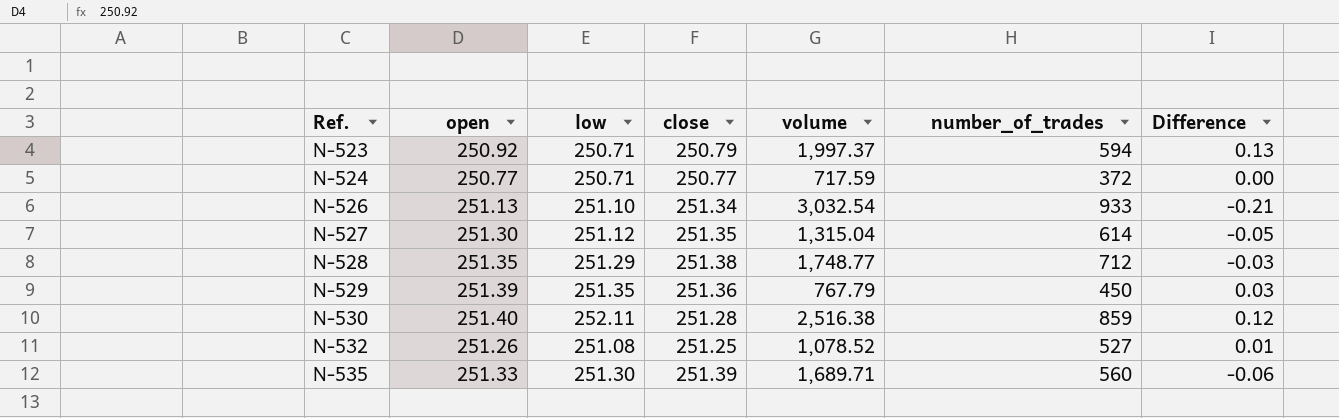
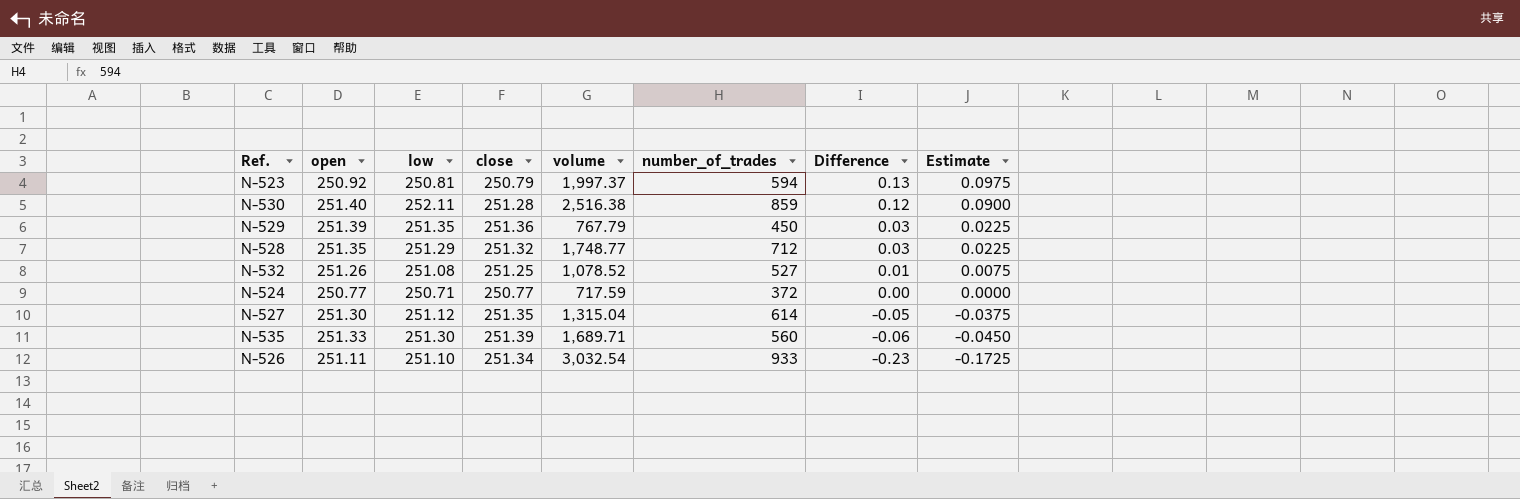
row order: Ref. ascending -> Difference descending
column Estimate | formula: none -> [Difference] * 0.75
N-523 | low: 250.71 -> 250.81
N-528 | close: 251.38 -> 251.32
N-528 | Difference: -0.03 -> 0.03
N-526 | open: 251.13 -> 251.11
N-526 | Difference: -0.21 -> -0.23

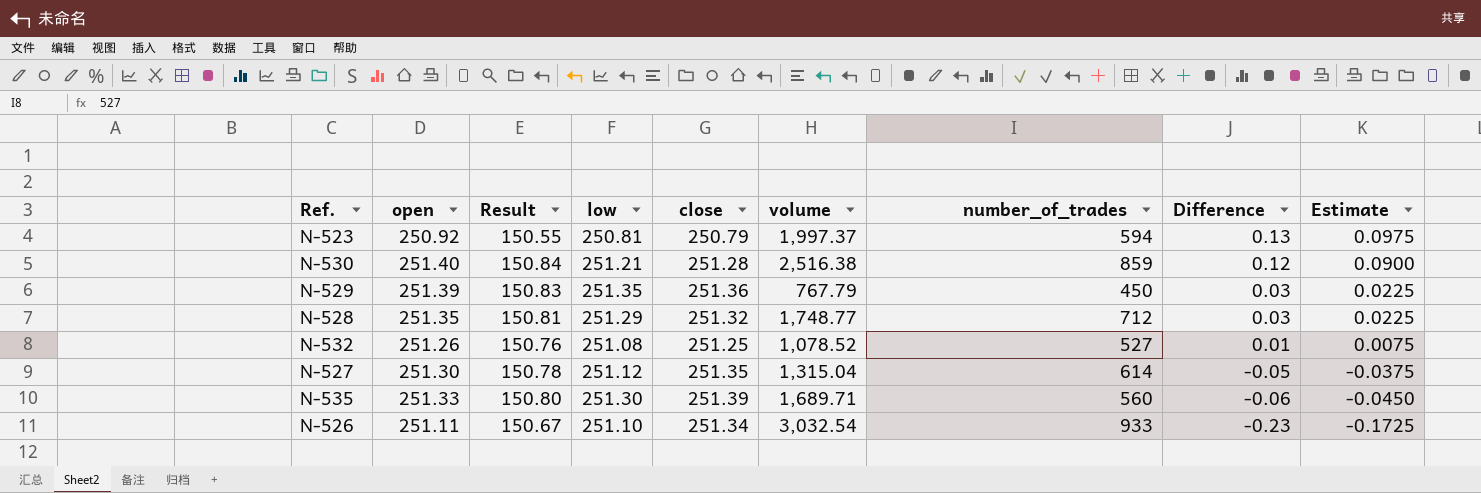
column Result | formula: none -> [open] * 0.6
row N-524: 250.77 | 250.71 | 250.77 | 717.59 | 372 | 0.00 | 0.0000 -> none
N-530 | low: 252.11 -> 251.21

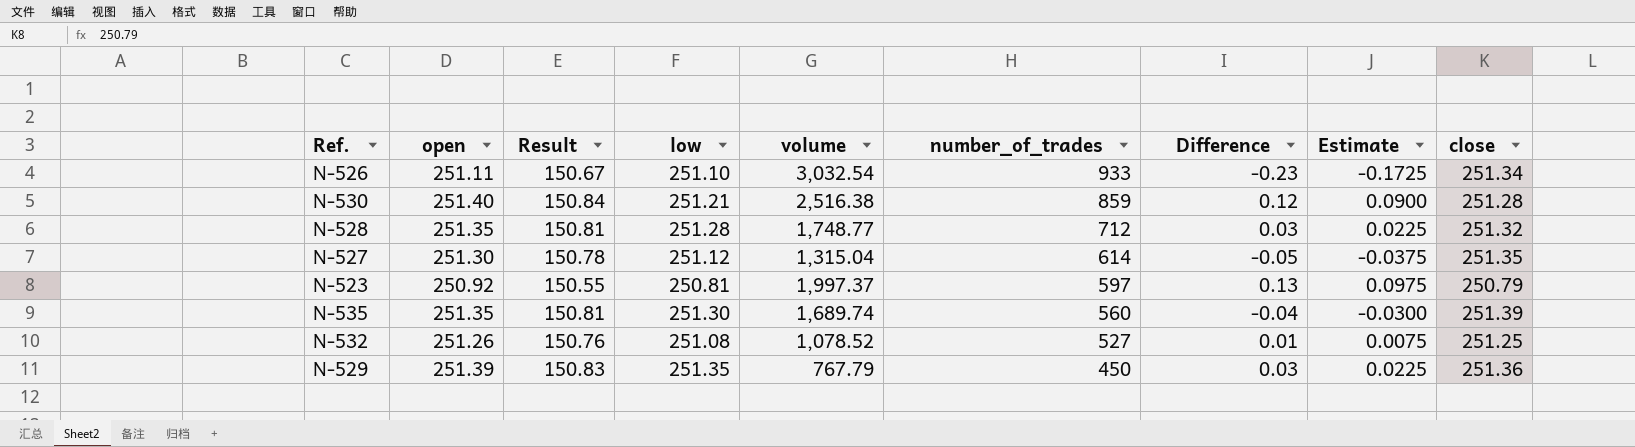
row order: Difference descending -> number_of_trades descending
column close | position: 5 -> 9
N-528 | low: 251.29 -> 251.28
N-523 | number_of_trades: 594 -> 597
N-535 | open: 251.33 -> 251.35
N-535 | Result: 150.80 -> 150.81
N-535 | volume: 1,689.71 -> 1,689.74
N-535 | Difference: -0.06 -> -0.04
N-535 | Estimate: -0.0450 -> -0.0300

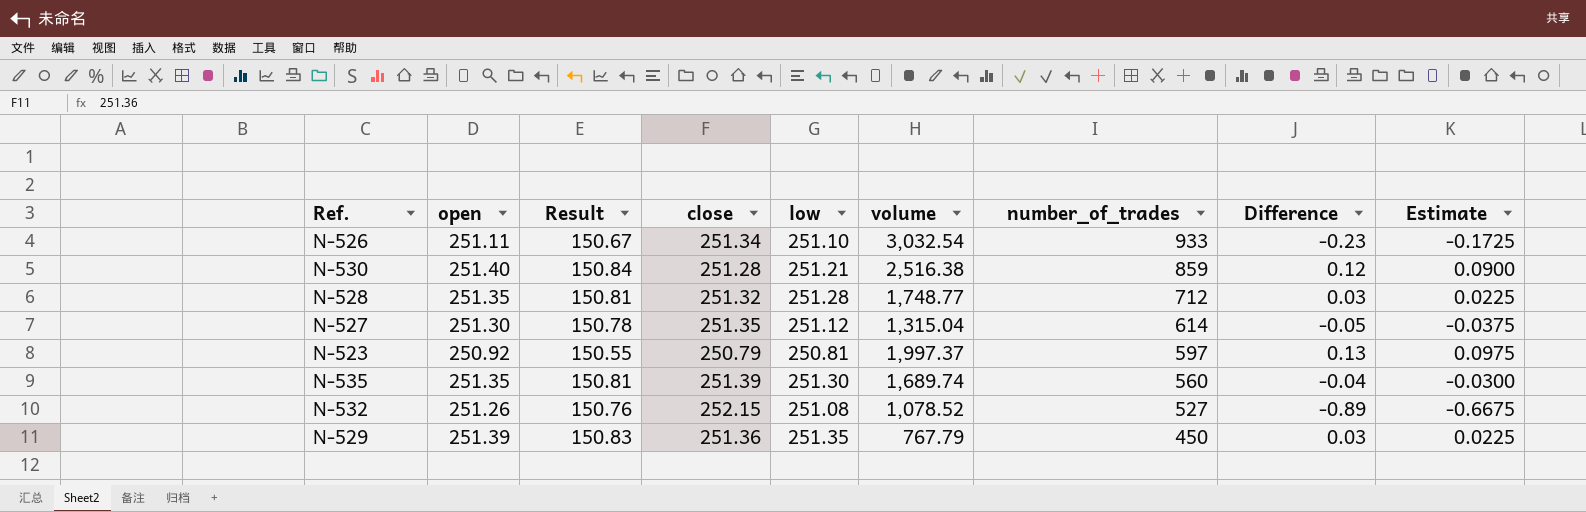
column close | position: 9 -> 4
N-532 | close: 251.25 -> 252.15
N-532 | Difference: 0.01 -> -0.89
N-532 | Estimate: 0.0075 -> -0.6675

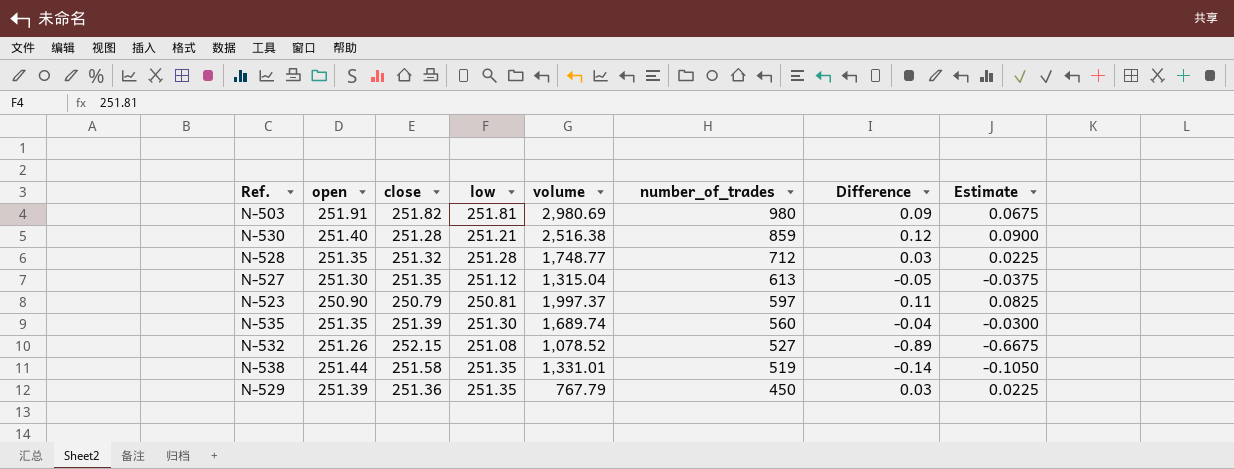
column Result | formula: [open] * 0.6 -> none
row N-526: 251.11 | 150.67 | 251.34 | 251.10 | 3,032.54 | 933 | -0.23 | -0.1725 -> none
row N-503: none -> 251.91 | 251.82 | 251.81 | 2,980.69 | 980 | 0.09 | 0.0675
N-527 | number_of_trades: 614 -> 613
N-523 | open: 250.92 -> 250.90
N-523 | Difference: 0.13 -> 0.11
N-523 | Estimate: 0.0975 -> 0.0825
row N-538: none -> 251.44 | 251.58 | 251.35 | 1,331.01 | 519 | -0.14 | -0.1050

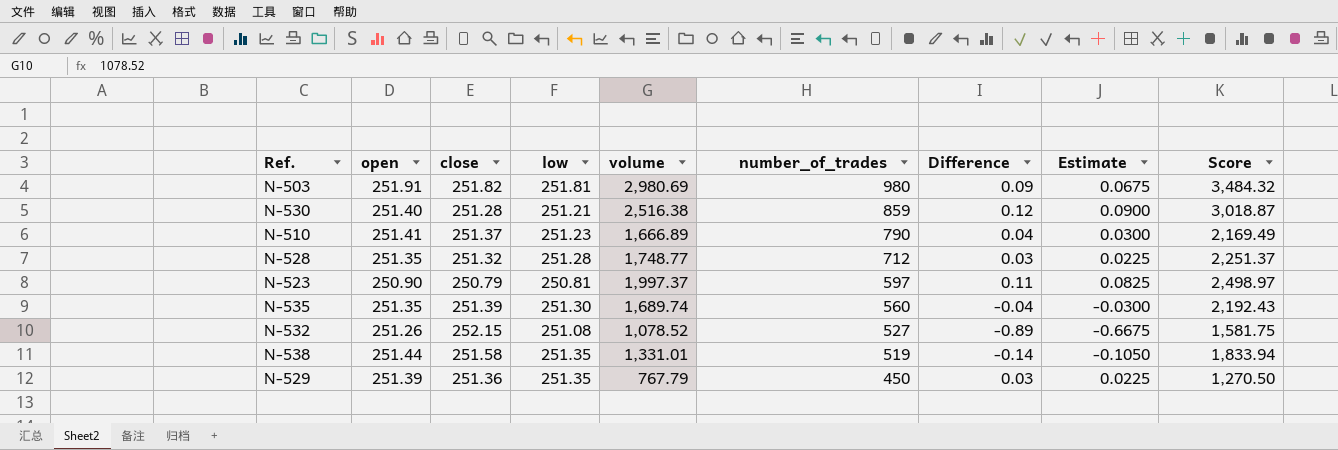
column Score | formula: none -> [close] + [low] + [volume]
row N-527: 251.30 | 251.35 | 251.12 | 1,315.04 | 613 | -0.05 | -0.0375 -> none
row N-510: none -> 251.41 | 251.37 | 251.23 | 1,666.89 | 790 | 0.04 | 0.0300 | 2,169.49

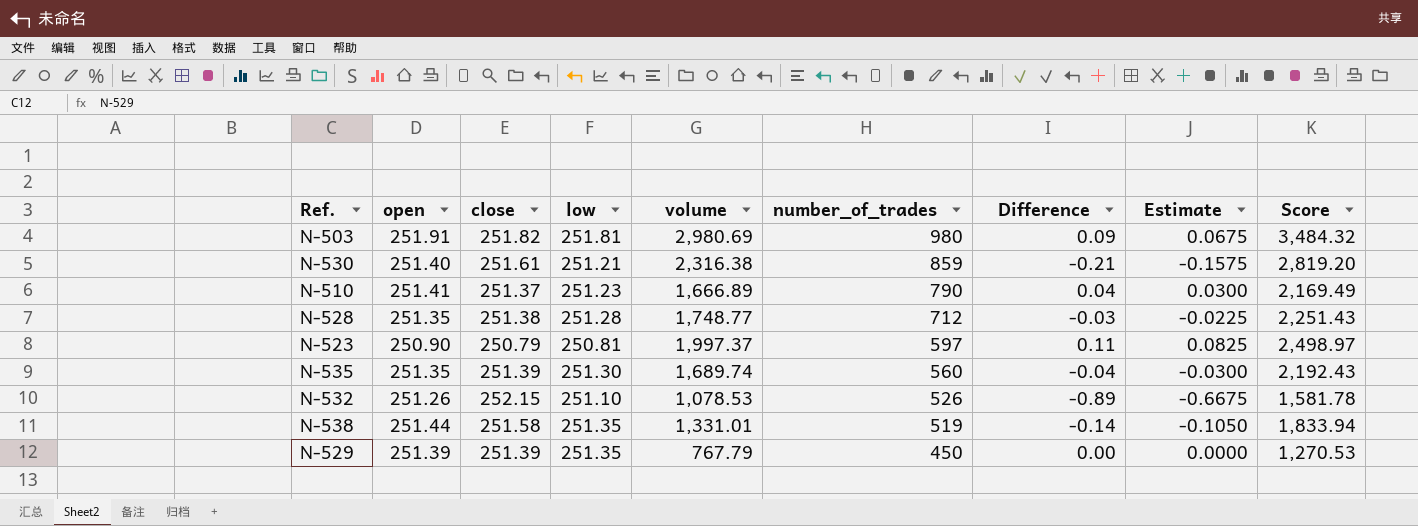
N-530 | close: 251.28 -> 251.61
N-530 | volume: 2,516.38 -> 2,316.38
N-530 | Difference: 0.12 -> -0.21
N-530 | Estimate: 0.0900 -> -0.1575
N-530 | Score: 3,018.87 -> 2,819.20
N-528 | close: 251.32 -> 251.38
N-528 | Difference: 0.03 -> -0.03
N-528 | Estimate: 0.0225 -> -0.0225
N-528 | Score: 2,251.37 -> 2,251.43
N-532 | low: 251.08 -> 251.10
N-532 | volume: 1,078.52 -> 1,078.53
N-532 | number_of_trades: 527 -> 526
N-532 | Score: 1,581.75 -> 1,581.78
N-529 | close: 251.36 -> 251.39
N-529 | Difference: 0.03 -> 0.00
N-529 | Estimate: 0.0225 -> 0.0000
N-529 | Score: 1,270.50 -> 1,270.53

